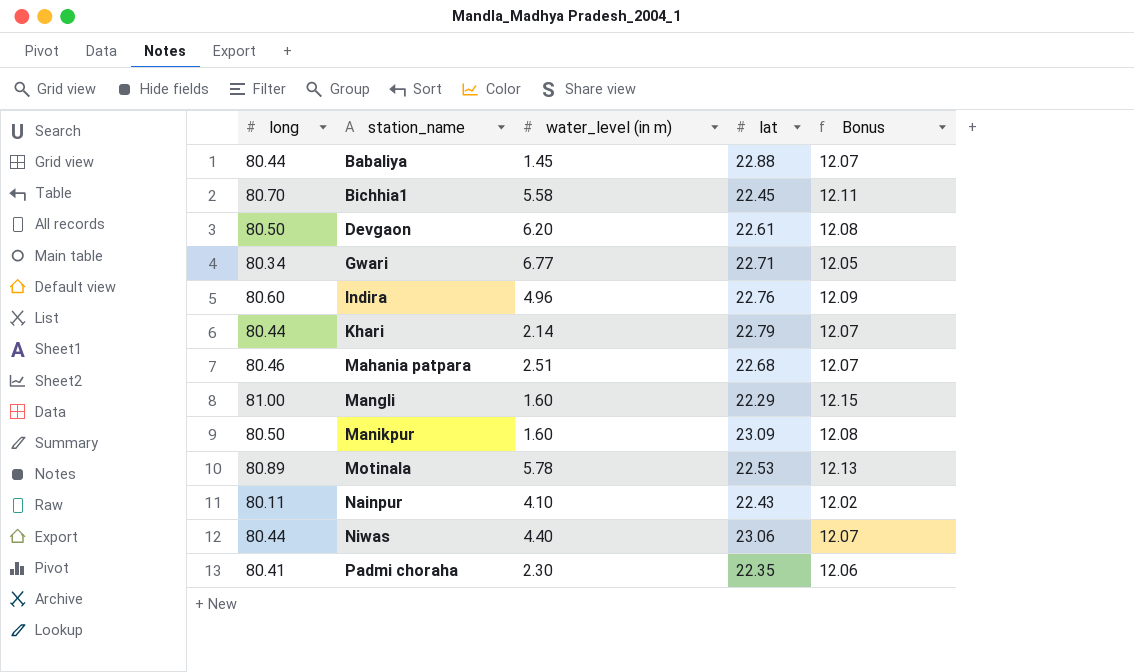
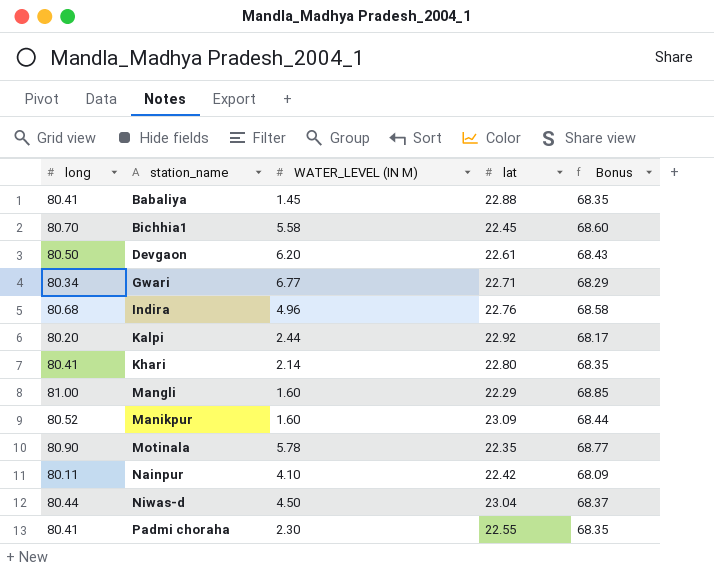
column name: water_level (in m) -> WATER_LEVEL (IN M)
column Bonus | formula: [long] * 0.15 -> [long] * 0.85
row Mahania patpara: 80.46 | 2.51 | 22.68 | 12.07 -> none
row Niwas: 80.44 | 4.40 | 23.06 | 12.07 -> none
Babaliya | long: 80.44 -> 80.41
Indira | long: 80.60 -> 80.68
row Kalpi: none -> 80.20 | 2.44 | 22.92 | 68.17
Khari | long: 80.44 -> 80.41
Khari | lat: 22.79 -> 22.80
Manikpur | long: 80.50 -> 80.52
Motinala | long: 80.89 -> 80.90
Motinala | lat: 22.53 -> 22.35
Nainpur | lat: 22.43 -> 22.42
row Niwas-d: none -> 80.44 | 4.50 | 23.04 | 68.37
Padmi choraha | lat: 22.35 -> 22.55

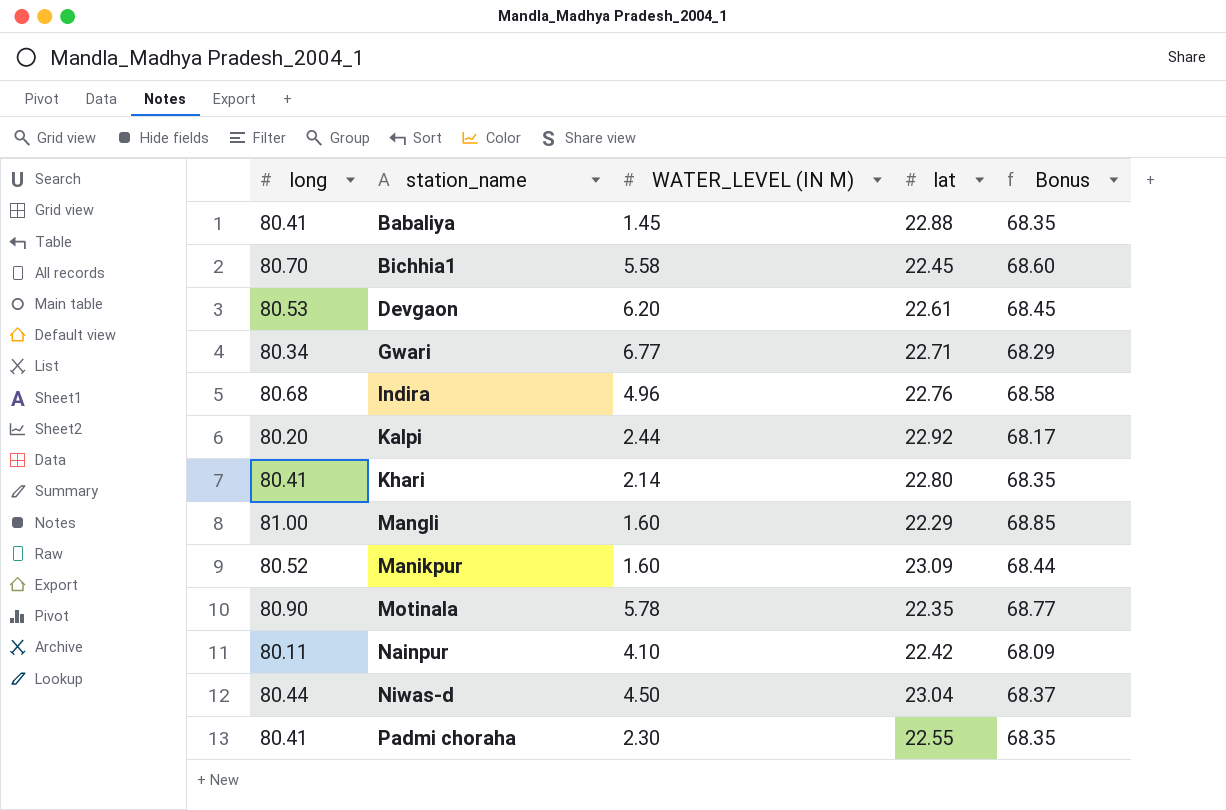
Devgaon | long: 80.50 -> 80.53
Devgaon | Bonus: 68.43 -> 68.45

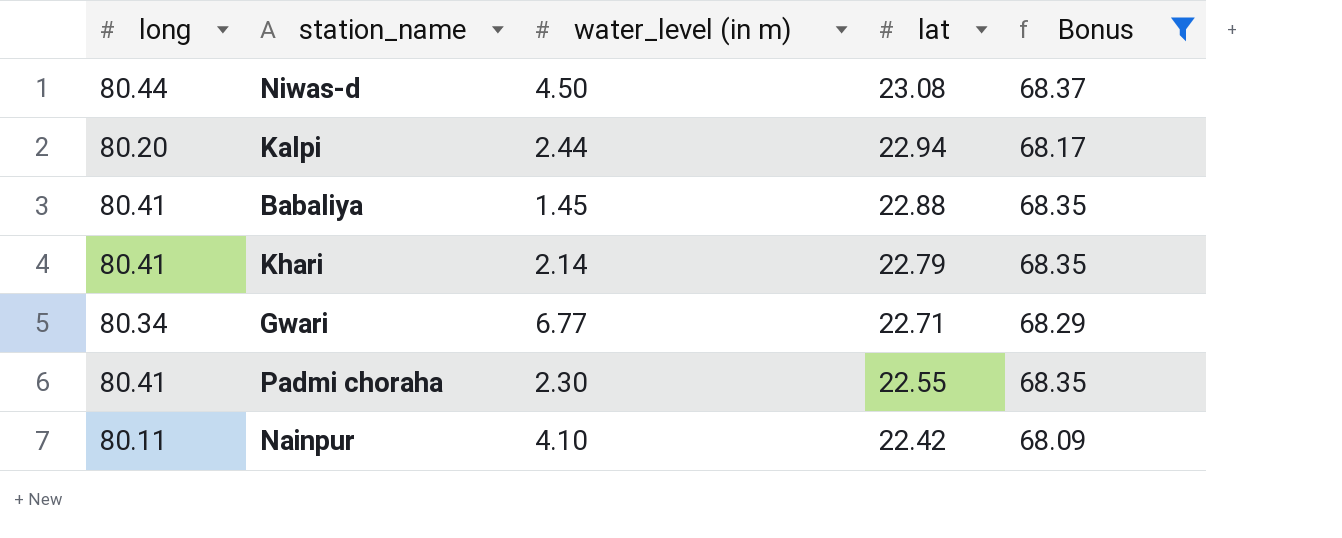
filter: none -> Bonus <= 68.37
row order: station_name ascending -> lat descending
column name: WATER_LEVEL (IN M) -> water_level (in m)
Niwas-d | lat: 23.04 -> 23.08
Kalpi | lat: 22.92 -> 22.94
Khari | lat: 22.80 -> 22.79

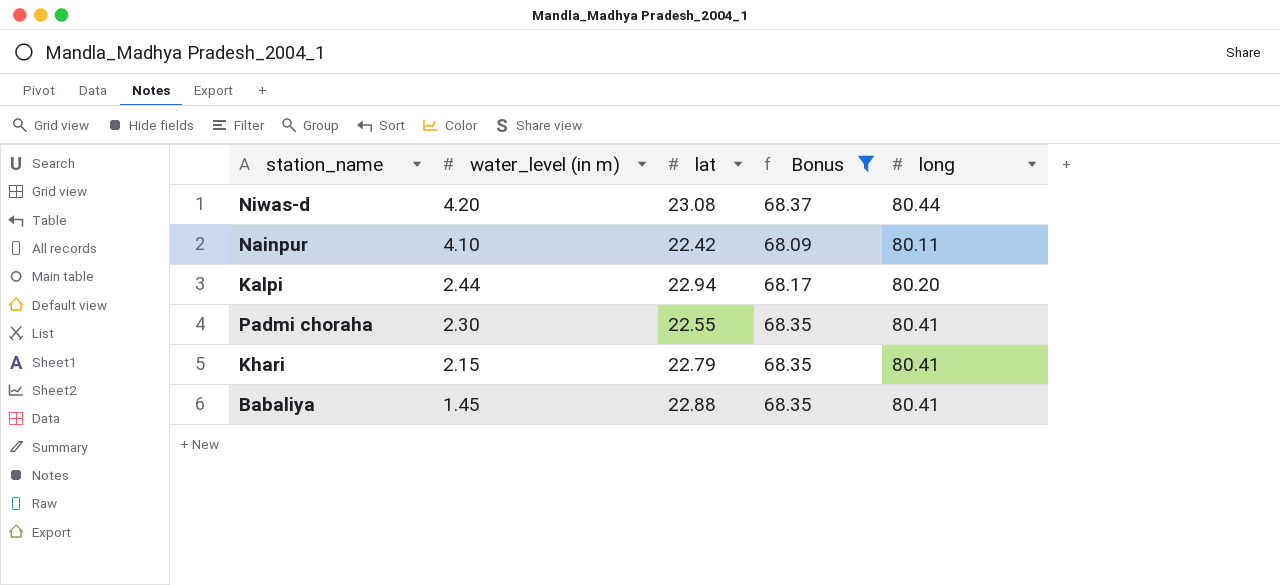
row order: lat descending -> water_level (in m) descending
column long | position: 1 -> 5
row Gwari: 80.34 | 6.77 | 22.71 | 68.29 -> none
Niwas-d | water_level (in m): 4.50 -> 4.20
Khari | water_level (in m): 2.14 -> 2.15

